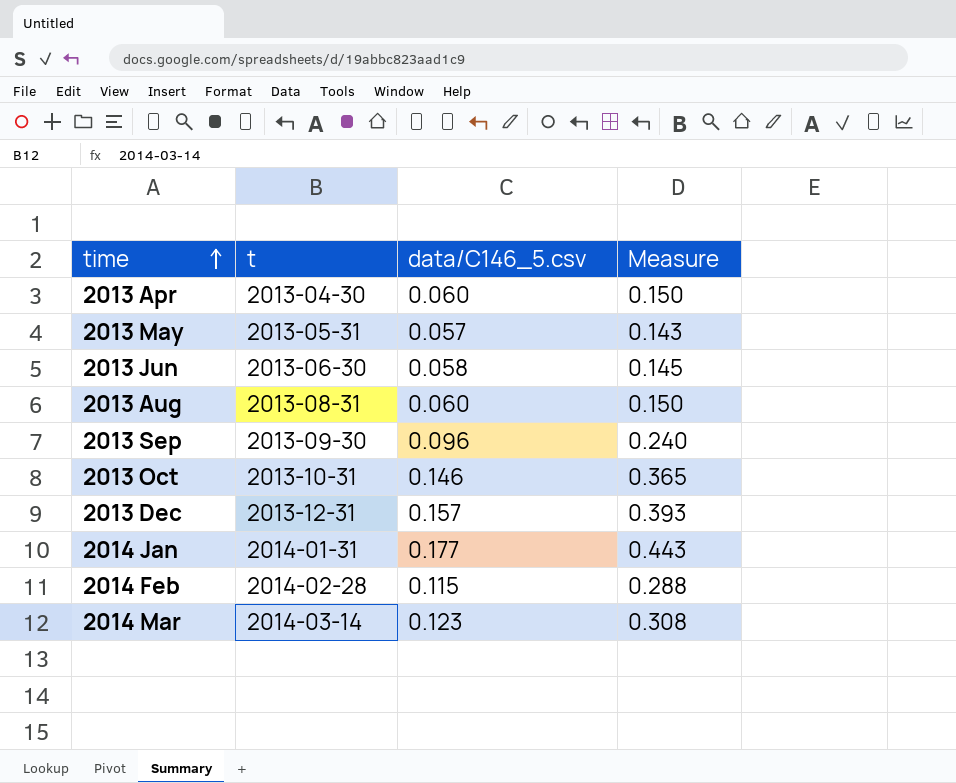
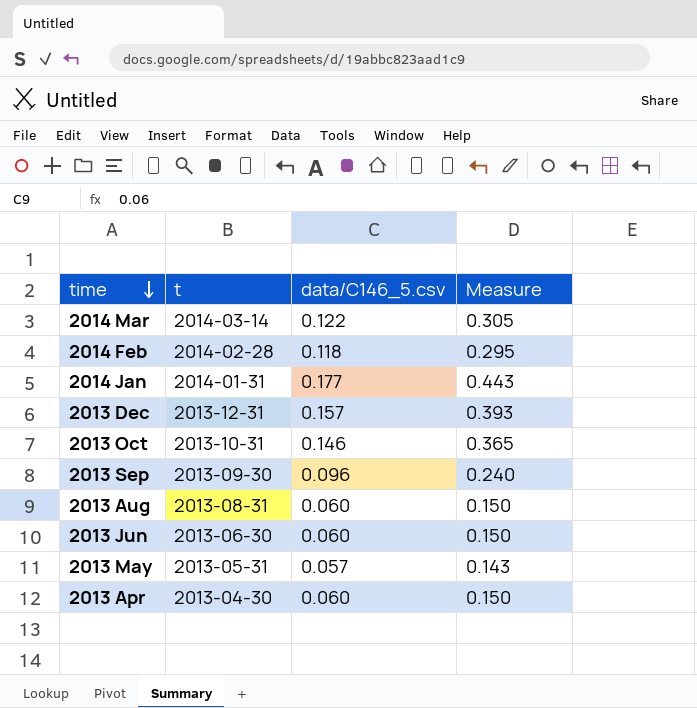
row order: time ascending -> time descending
2014 Mar | data/C146_5.csv: 0.123 -> 0.122
2014 Mar | Measure: 0.308 -> 0.305
2014 Feb | data/C146_5.csv: 0.115 -> 0.118
2014 Feb | Measure: 0.288 -> 0.295
2013 Jun | data/C146_5.csv: 0.058 -> 0.060
2013 Jun | Measure: 0.145 -> 0.150

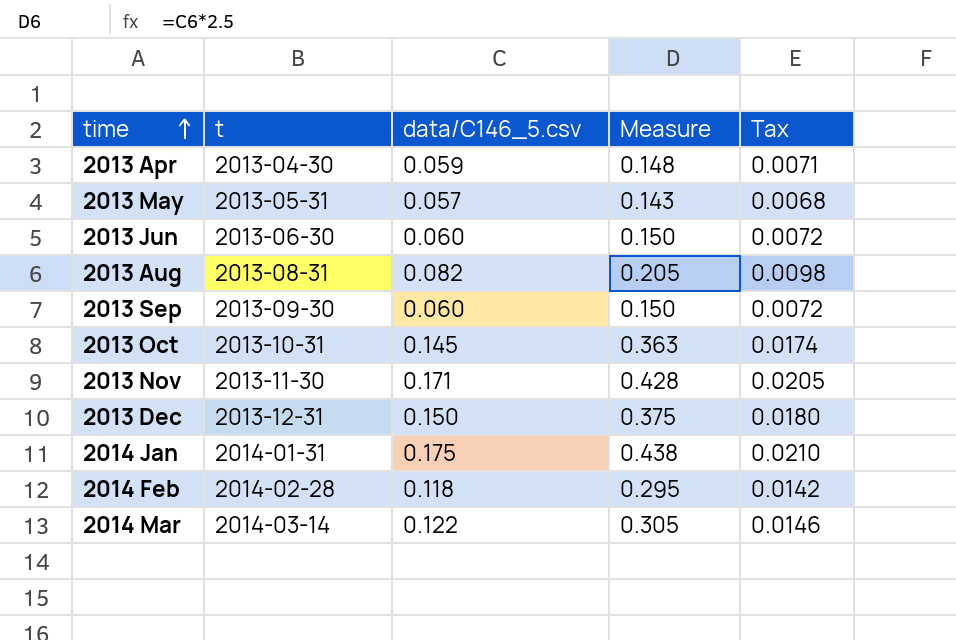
row order: time descending -> time ascending
column Tax | formula: none -> [data/C146_5.csv] * 0.12
2013 Apr | data/C146_5.csv: 0.060 -> 0.059
2013 Apr | Measure: 0.150 -> 0.148
2013 Aug | data/C146_5.csv: 0.060 -> 0.082
2013 Aug | Measure: 0.150 -> 0.205
2013 Sep | data/C146_5.csv: 0.096 -> 0.060
2013 Sep | Measure: 0.240 -> 0.150
2013 Oct | data/C146_5.csv: 0.146 -> 0.145
2013 Oct | Measure: 0.365 -> 0.363
row 2013 Nov: none -> 2013-11-30 | 0.171 | 0.428 | 0.0205
2013 Dec | data/C146_5.csv: 0.157 -> 0.150
2013 Dec | Measure: 0.393 -> 0.375
2014 Jan | data/C146_5.csv: 0.177 -> 0.175
2014 Jan | Measure: 0.443 -> 0.438

